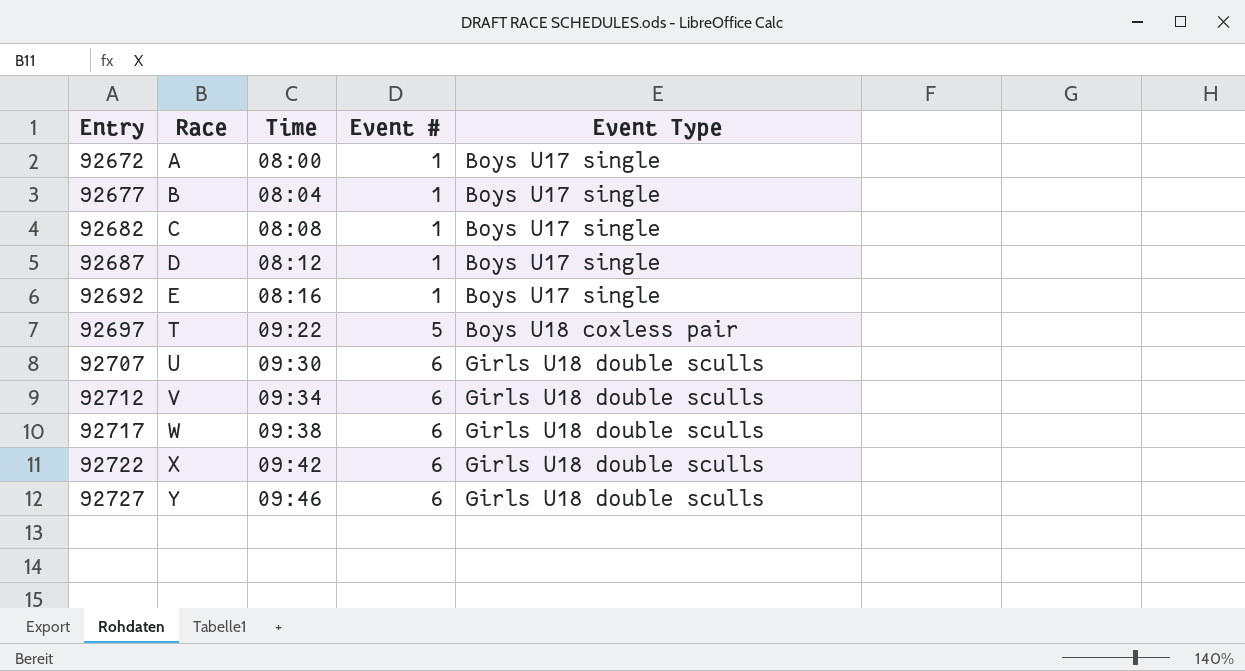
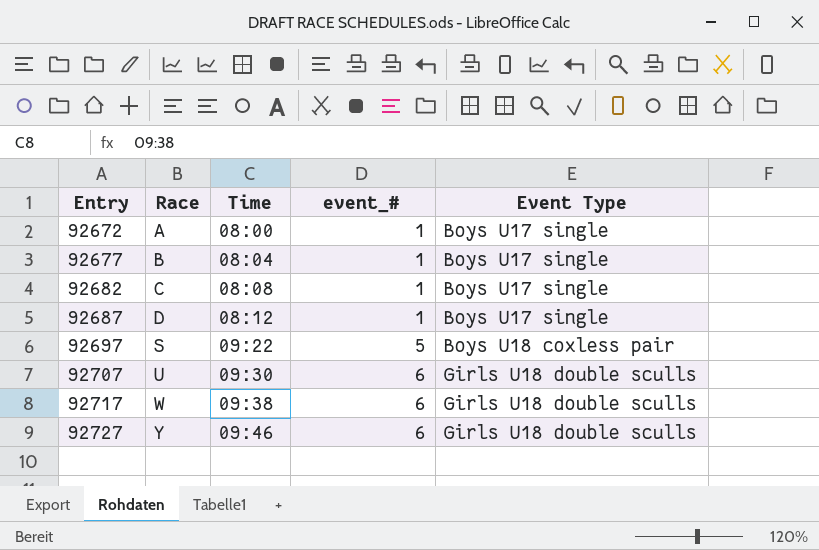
column name: Event # -> event_#
row 92692: E | 08:16 | 1 | Boys U17 single -> none
row 92712: V | 09:34 | 6 | Girls U18 double sculls -> none
row 92722: X | 09:42 | 6 | Girls U18 double sculls -> none
92697 | Race: T -> S

